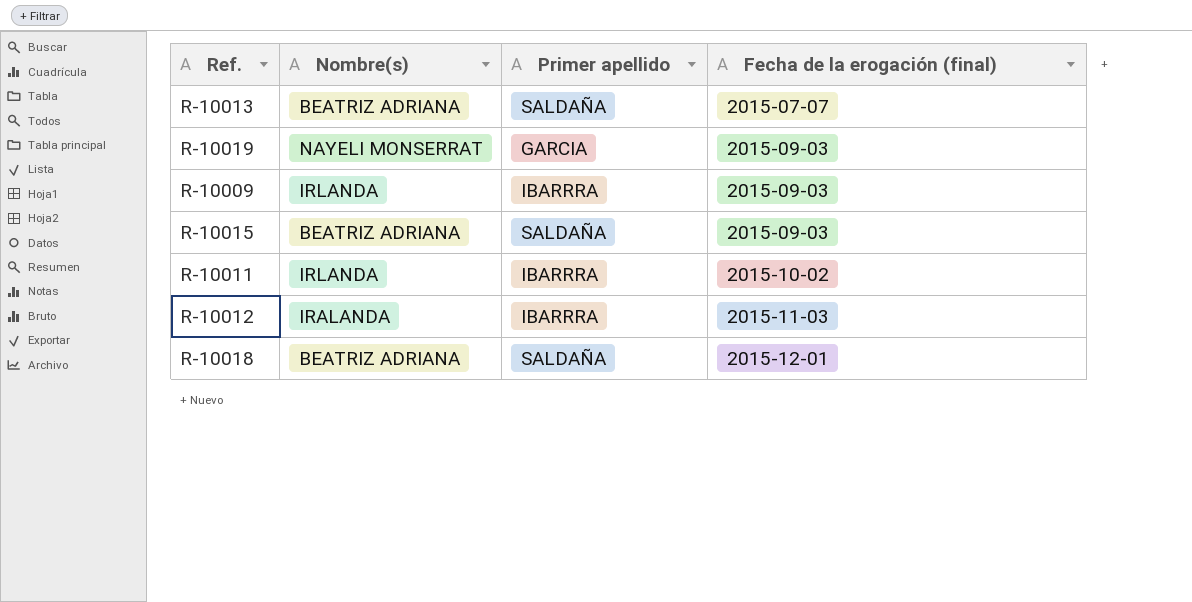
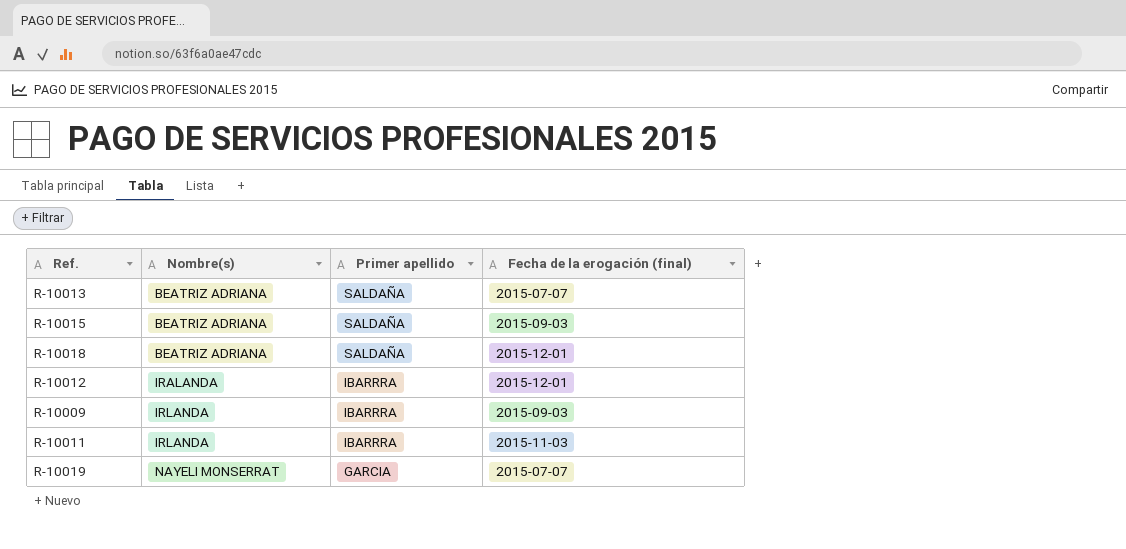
row order: Fecha de la erogación (final) ascending -> Nombre(s) ascending
R-10012 | Fecha de la erogación (final): 2015-11-03 -> 2015-12-01
R-10011 | Fecha de la erogación (final): 2015-10-02 -> 2015-11-03
R-10019 | Fecha de la erogación (final): 2015-09-03 -> 2015-07-07

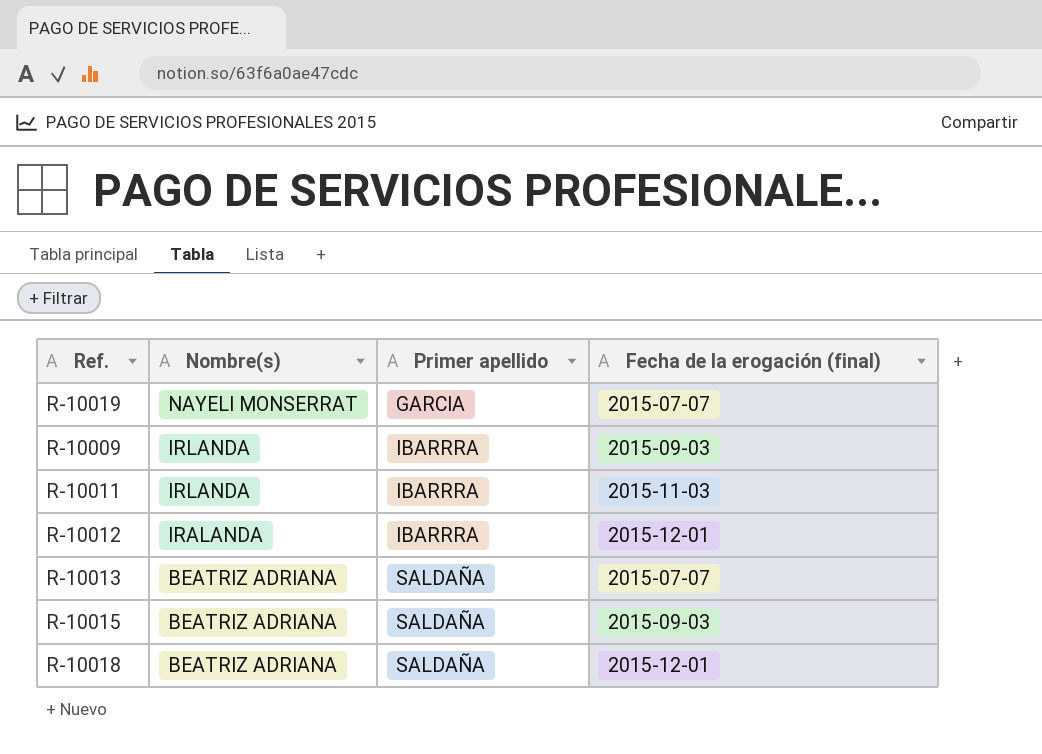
row order: Nombre(s) ascending -> Nombre(s) descending

